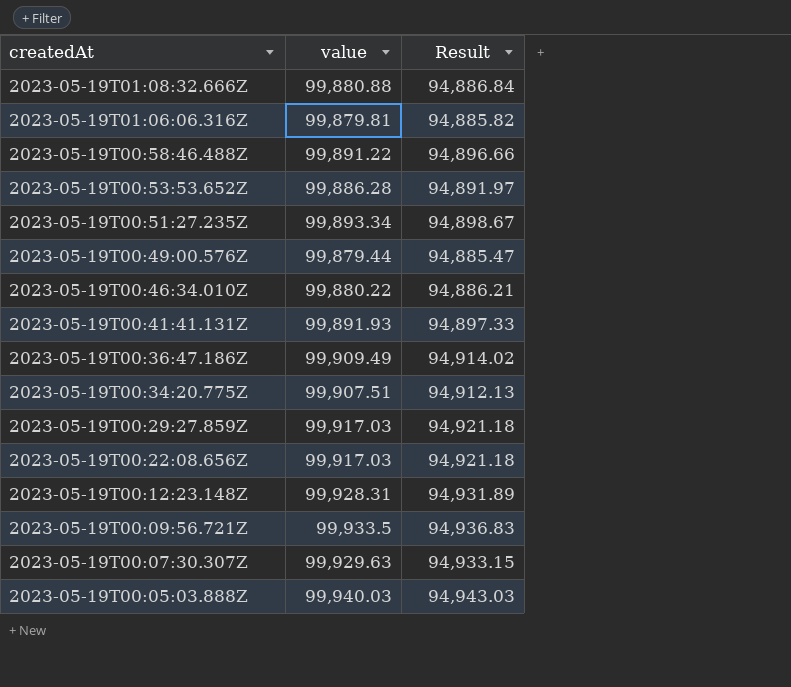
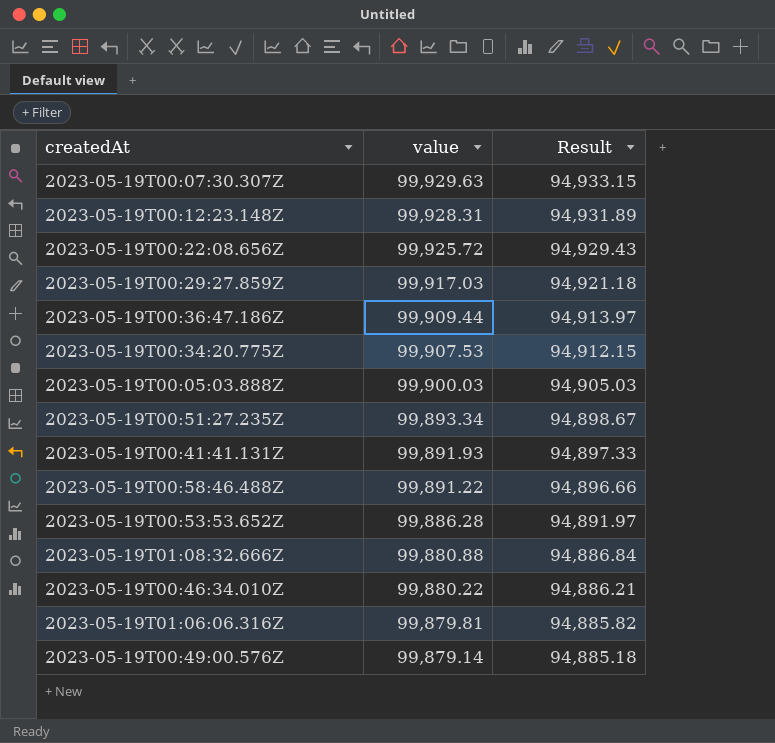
row order: createdAt descending -> value descending
row 2023-05-19T00:09:56.721Z: 99,933.5 | 94,936.83 -> none
2023-05-19T00:22:08.656Z | value: 99,917.03 -> 99,925.72
2023-05-19T00:22:08.656Z | Result: 94,921.18 -> 94,929.43
2023-05-19T00:36:47.186Z | value: 99,909.49 -> 99,909.44
2023-05-19T00:36:47.186Z | Result: 94,914.02 -> 94,913.97
2023-05-19T00:34:20.775Z | value: 99,907.51 -> 99,907.53
2023-05-19T00:34:20.775Z | Result: 94,912.13 -> 94,912.15
2023-05-19T00:05:03.888Z | value: 99,940.03 -> 99,900.03
2023-05-19T00:05:03.888Z | Result: 94,943.03 -> 94,905.03
2023-05-19T00:49:00.576Z | value: 99,879.44 -> 99,879.14
2023-05-19T00:49:00.576Z | Result: 94,885.47 -> 94,885.18

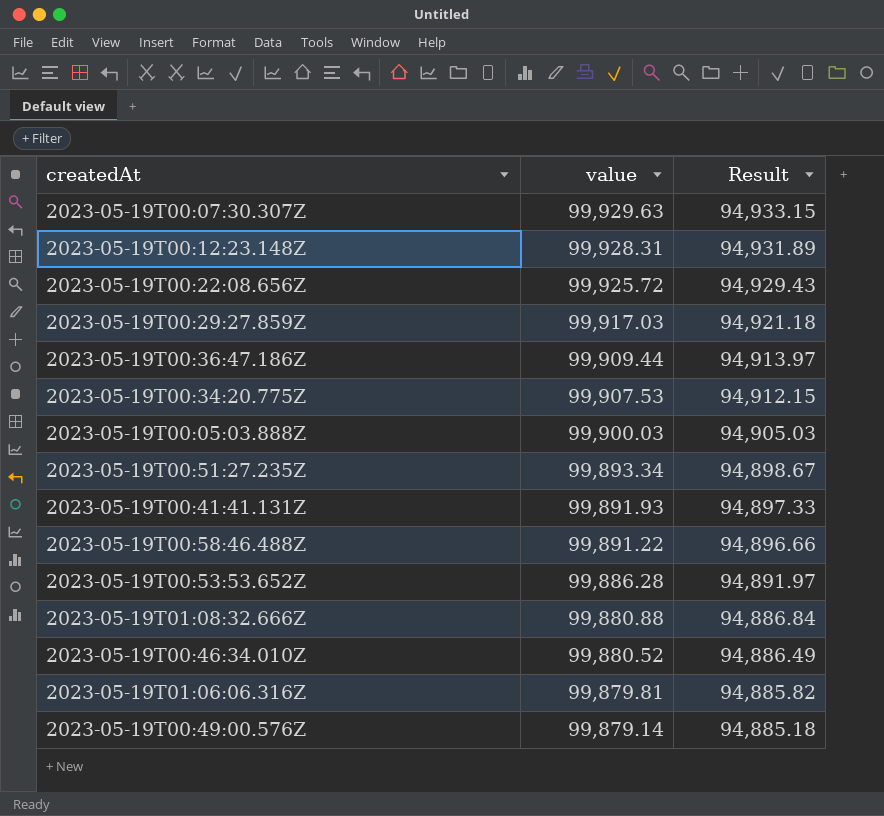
2023-05-19T00:46:34.010Z | value: 99,880.22 -> 99,880.52
2023-05-19T00:46:34.010Z | Result: 94,886.21 -> 94,886.49

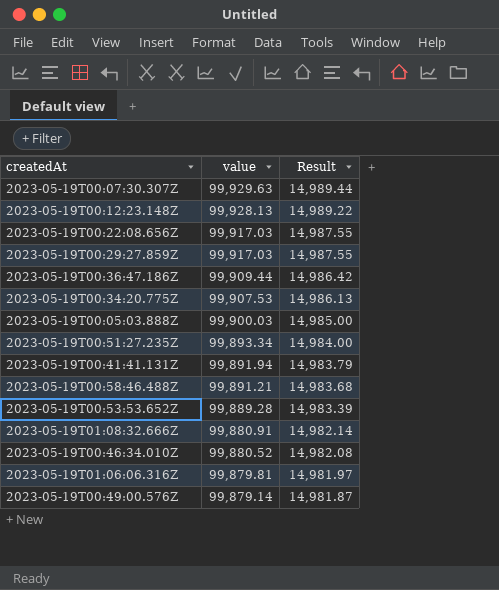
column Result | formula: [value] * 0.95 -> [value] * 0.15
2023-05-19T00:12:23.148Z | value: 99,928.31 -> 99,928.13
2023-05-19T00:22:08.656Z | value: 99,925.72 -> 99,917.03
2023-05-19T00:41:41.131Z | value: 99,891.93 -> 99,891.94
2023-05-19T00:58:46.488Z | value: 99,891.22 -> 99,891.21
2023-05-19T00:53:53.652Z | value: 99,886.28 -> 99,889.28
2023-05-19T01:08:32.666Z | value: 99,880.88 -> 99,880.91

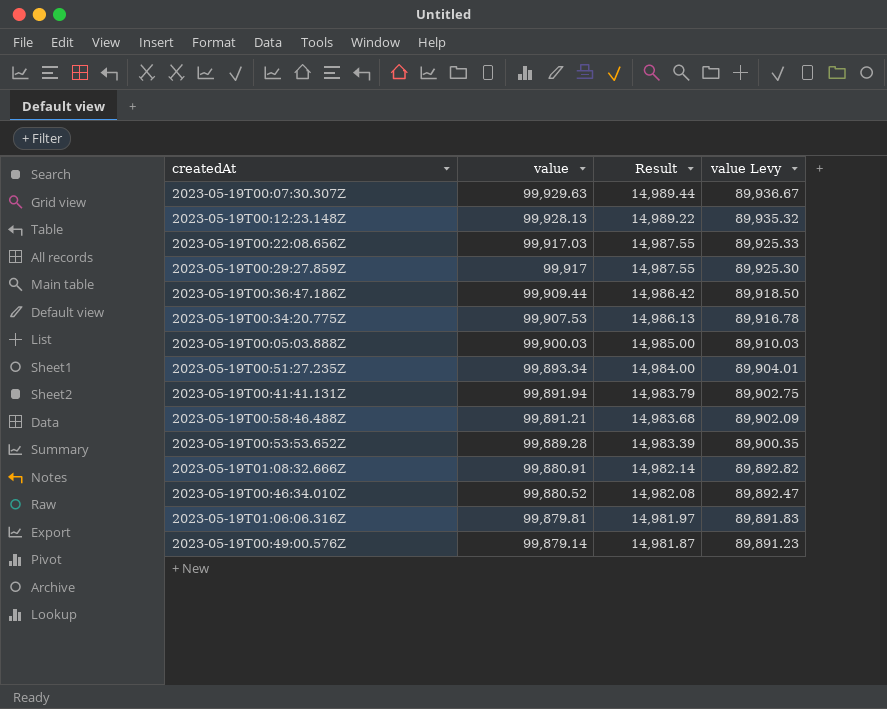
column value Levy | formula: none -> [value] * 0.9
2023-05-19T00:29:27.859Z | value: 99,917.03 -> 99,917

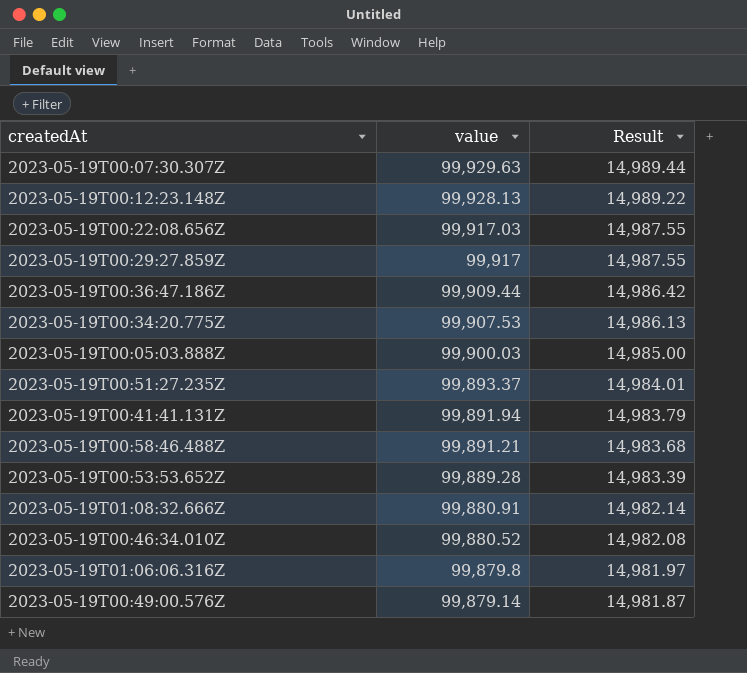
column value Levy | formula: [value] * 0.9 -> none
2023-05-19T00:51:27.235Z | value: 99,893.34 -> 99,893.37
2023-05-19T00:51:27.235Z | Result: 14,984.00 -> 14,984.01
2023-05-19T01:06:06.316Z | value: 99,879.81 -> 99,879.8

